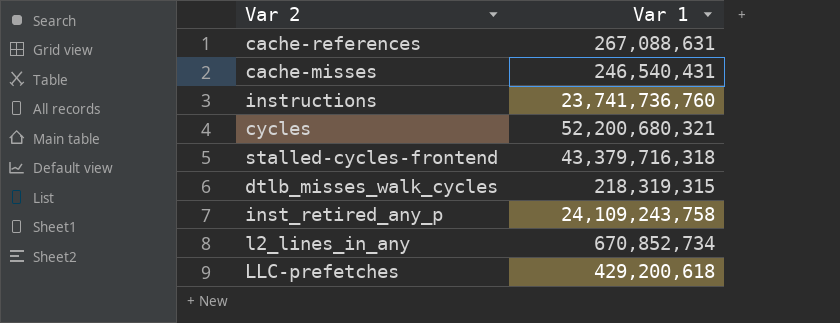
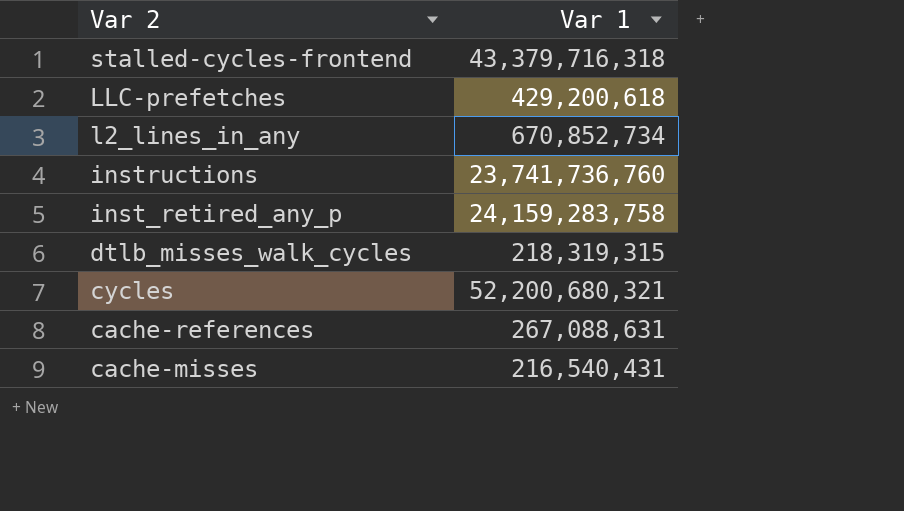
row order: none -> Var 2 descending
inst_retired_any_p | Var 1: 24,109,243,758 -> 24,159,283,758
cache-misses | Var 1: 246,540,431 -> 216,540,431

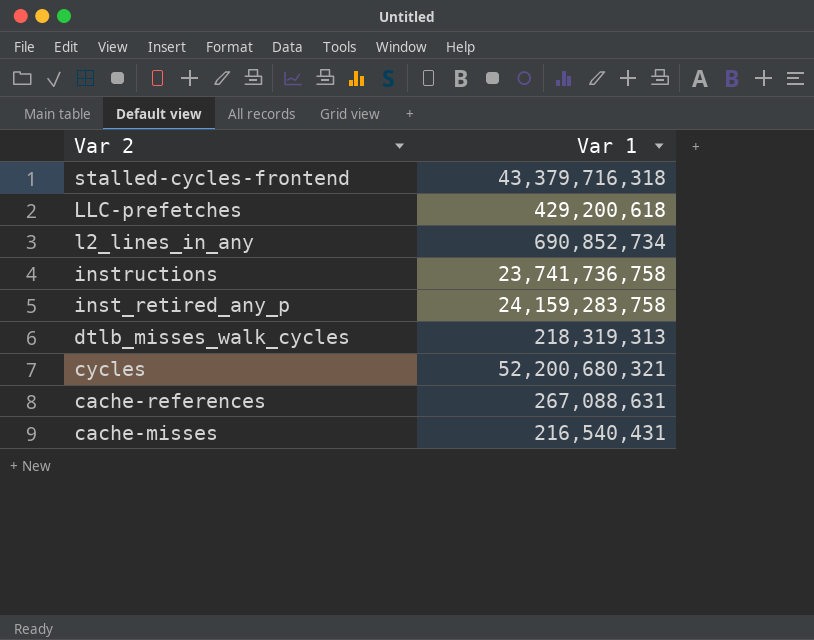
l2_lines_in_any | Var 1: 670,852,734 -> 690,852,734
instructions | Var 1: 23,741,736,760 -> 23,741,736,758
dtlb_misses_walk_cycles | Var 1: 218,319,315 -> 218,319,313

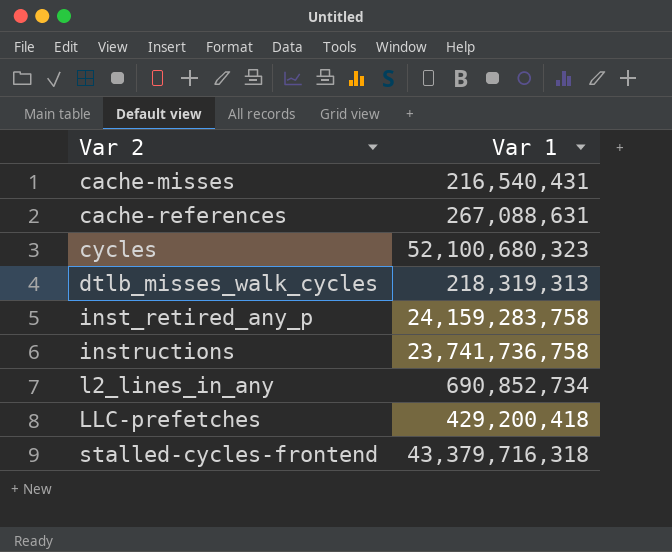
row order: Var 2 descending -> Var 2 ascending
cycles | Var 1: 52,200,680,321 -> 52,100,680,323
LLC-prefetches | Var 1: 429,200,618 -> 429,200,418

